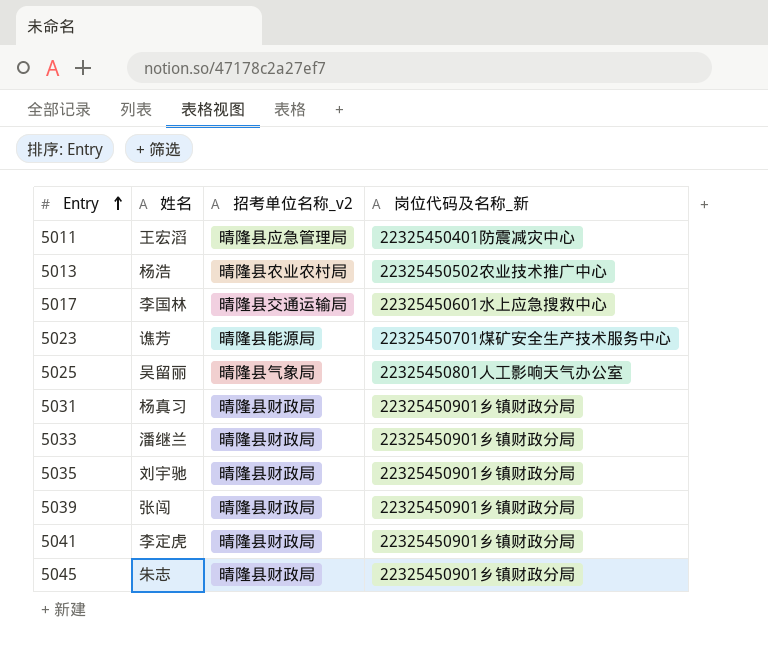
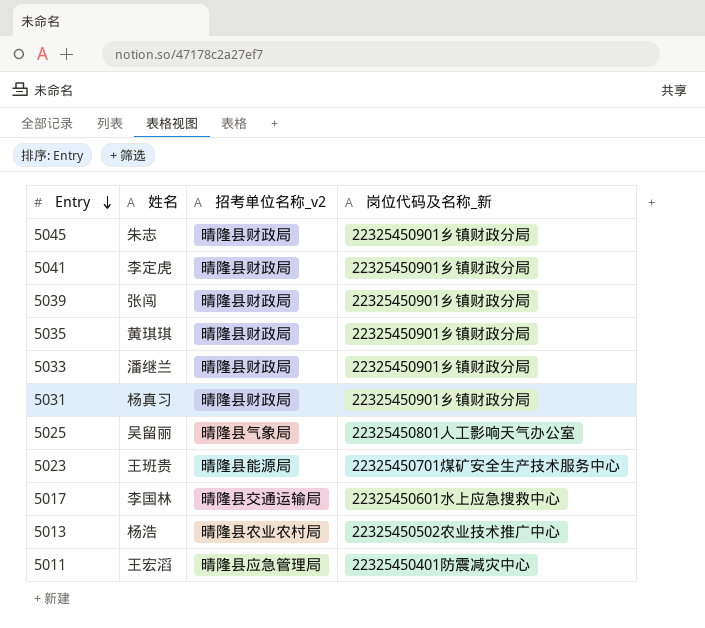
row order: Entry ascending -> Entry descending
5035 | 姓名: 刘宇驰 -> 黄琪琪
5023 | 姓名: 谯芳 -> 王班贵

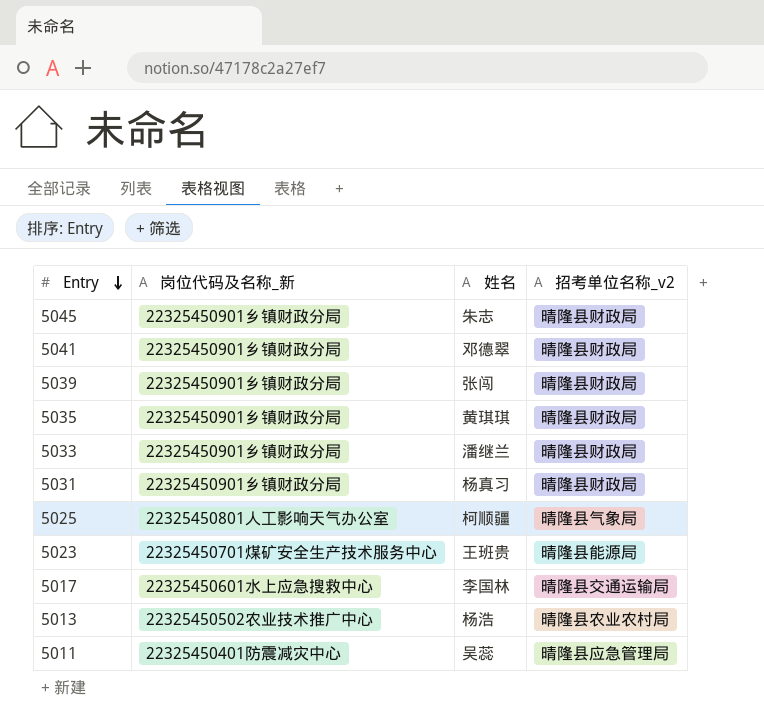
column 岗位代码及名称_新 | position: 4 -> 2
5041 | 姓名: 李定虎 -> 邓德翠
5025 | 姓名: 吴留丽 -> 柯顺疆
5011 | 姓名: 王宏滔 -> 吴蕊

